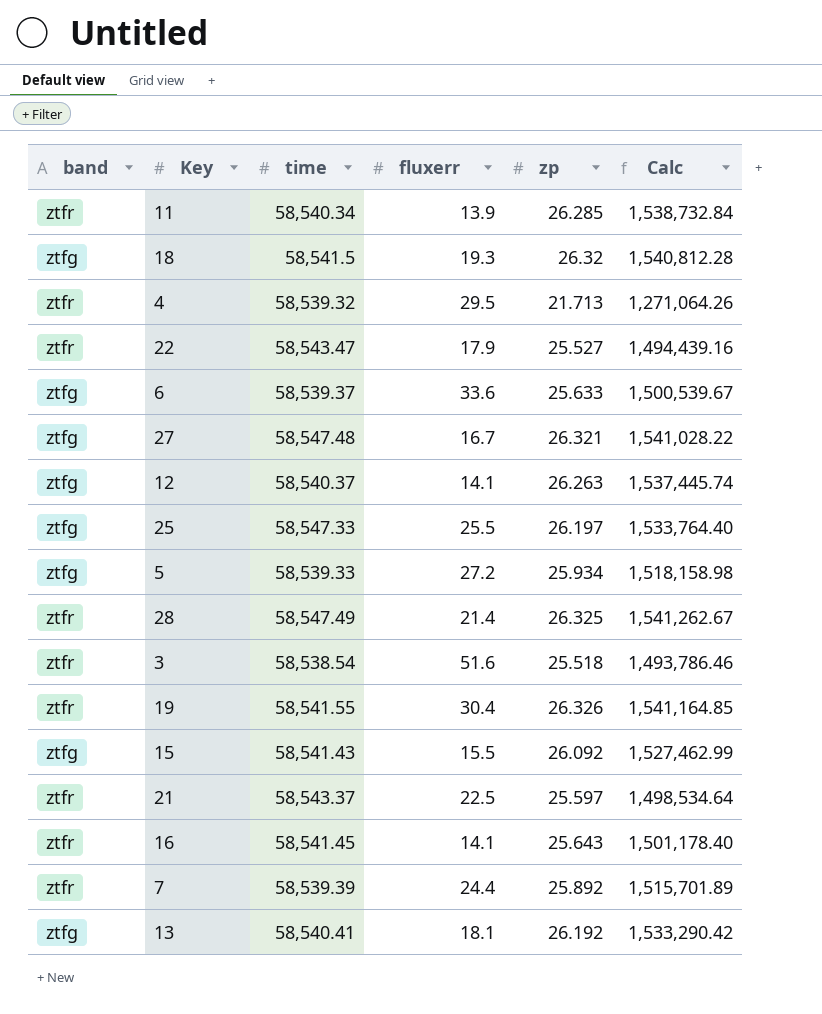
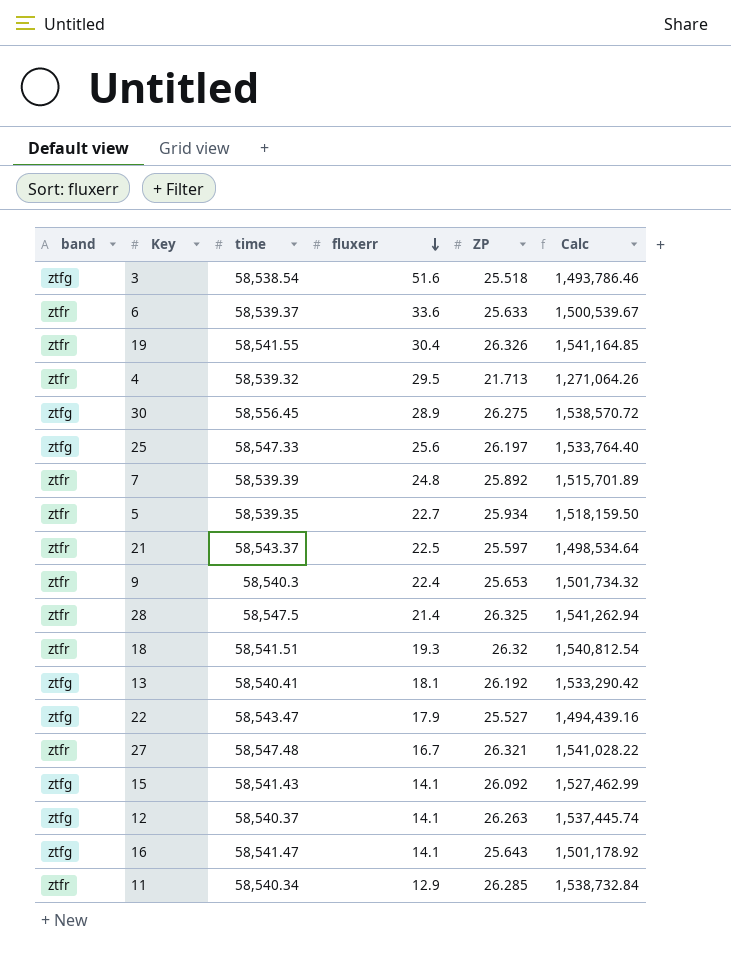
row order: none -> fluxerr descending
column name: zp -> ZP
3 | band: ztfr -> ztfg
6 | band: ztfg -> ztfr
row 30: none -> ztfg | 58,556.45 | 28.9 | 26.275 | 1,538,570.72
25 | fluxerr: 25.5 -> 25.6
7 | fluxerr: 24.4 -> 24.8
5 | band: ztfg -> ztfr
5 | time: 58,539.33 -> 58,539.35
5 | fluxerr: 27.2 -> 22.7
5 | Calc: 1,518,158.98 -> 1,518,159.50
row 9: none -> ztfr | 58,540.3 | 22.4 | 25.653 | 1,501,734.32
28 | time: 58,547.49 -> 58,547.5
28 | Calc: 1,541,262.67 -> 1,541,262.94
18 | band: ztfg -> ztfr
18 | time: 58,541.5 -> 58,541.51
18 | Calc: 1,540,812.28 -> 1,540,812.54
22 | band: ztfr -> ztfg
27 | band: ztfg -> ztfr
15 | fluxerr: 15.5 -> 14.1
16 | band: ztfr -> ztfg
16 | time: 58,541.45 -> 58,541.47
16 | Calc: 1,501,178.40 -> 1,501,178.92
11 | fluxerr: 13.9 -> 12.9

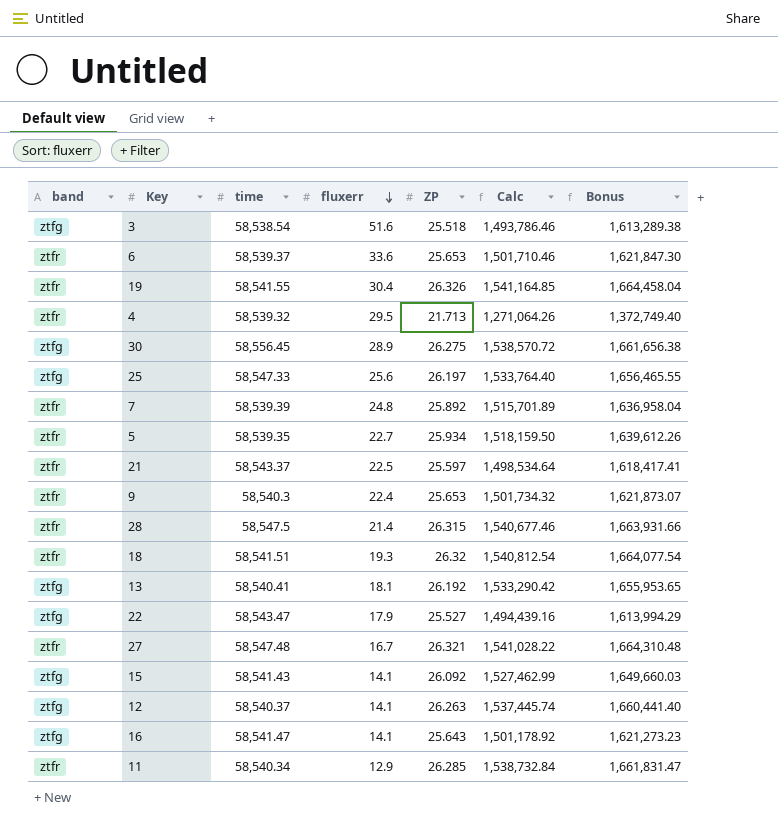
column Bonus | formula: none -> [Calc] * 1.08
6 | ZP: 25.633 -> 25.653
6 | Calc: 1,500,539.67 -> 1,501,710.46
28 | ZP: 26.325 -> 26.315
28 | Calc: 1,541,262.94 -> 1,540,677.46

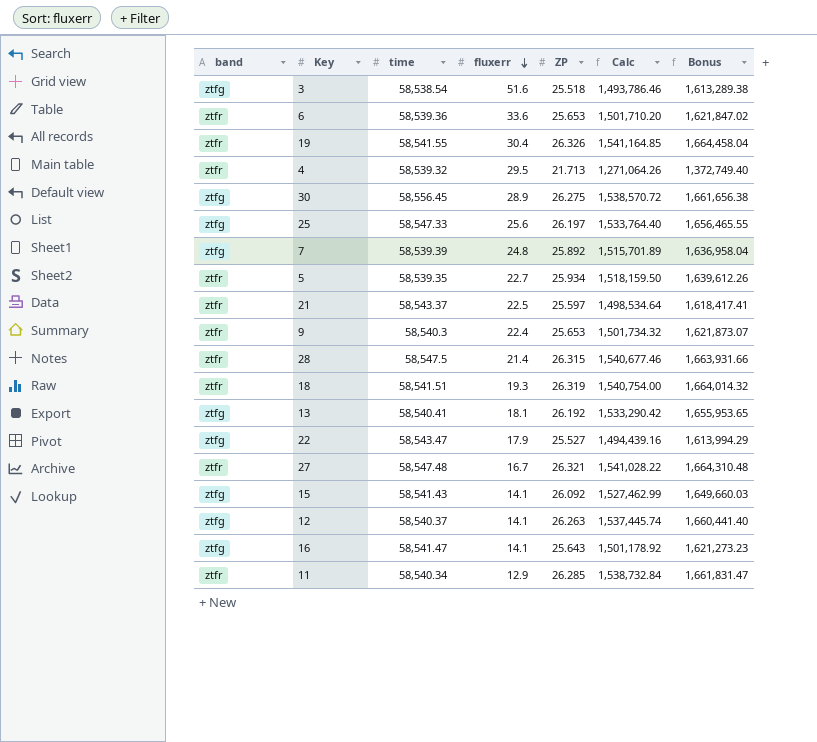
6 | time: 58,539.37 -> 58,539.36
6 | Calc: 1,501,710.46 -> 1,501,710.20
6 | Bonus: 1,621,847.30 -> 1,621,847.02
7 | band: ztfr -> ztfg
18 | ZP: 26.32 -> 26.319
18 | Calc: 1,540,812.54 -> 1,540,754.00
18 | Bonus: 1,664,077.54 -> 1,664,014.32

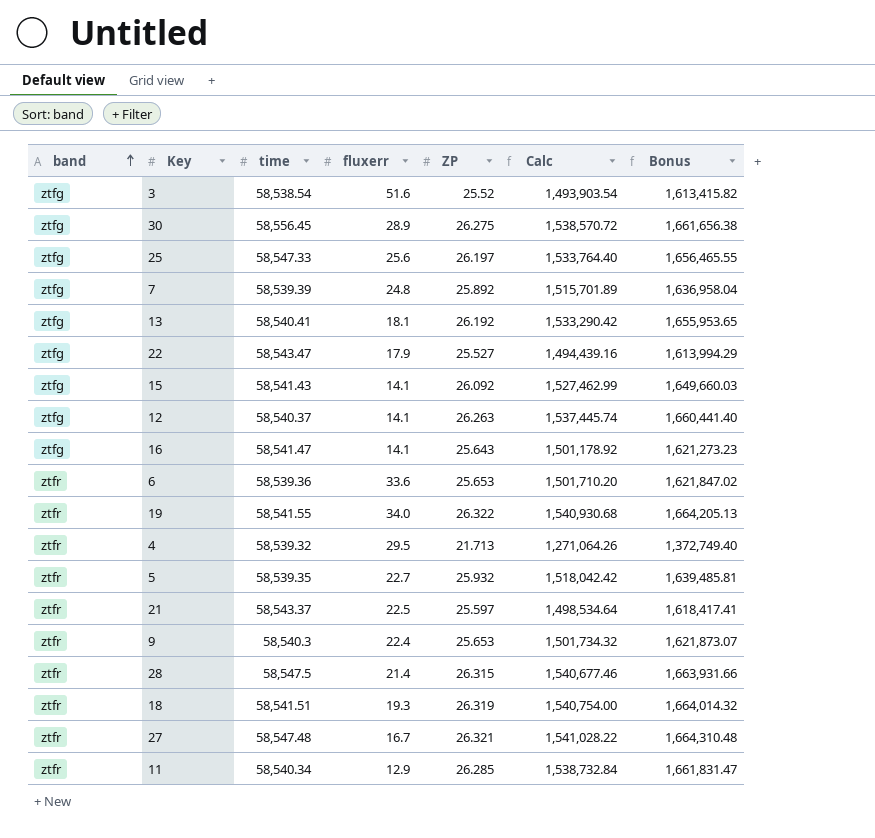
row order: fluxerr descending -> band ascending
3 | ZP: 25.518 -> 25.52
3 | Calc: 1,493,786.46 -> 1,493,903.54
3 | Bonus: 1,613,289.38 -> 1,613,415.82
19 | fluxerr: 30.4 -> 34.0
19 | ZP: 26.326 -> 26.322
19 | Calc: 1,541,164.85 -> 1,540,930.68
19 | Bonus: 1,664,458.04 -> 1,664,205.13
5 | ZP: 25.934 -> 25.932
5 | Calc: 1,518,159.50 -> 1,518,042.42
5 | Bonus: 1,639,612.26 -> 1,639,485.81

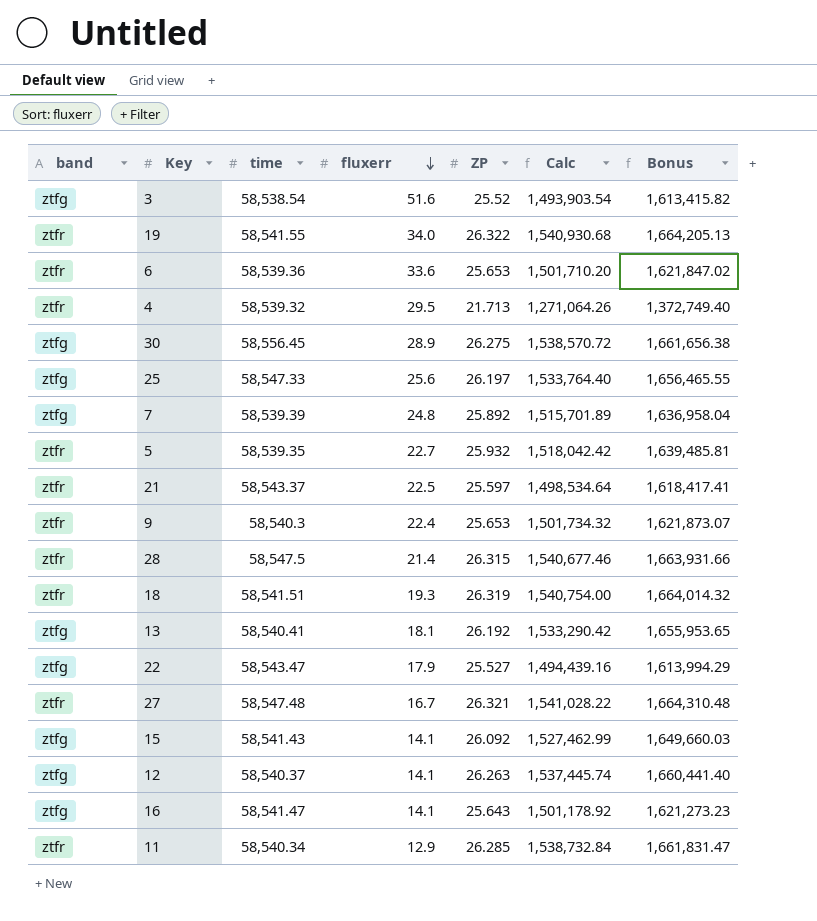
row order: band ascending -> fluxerr descending

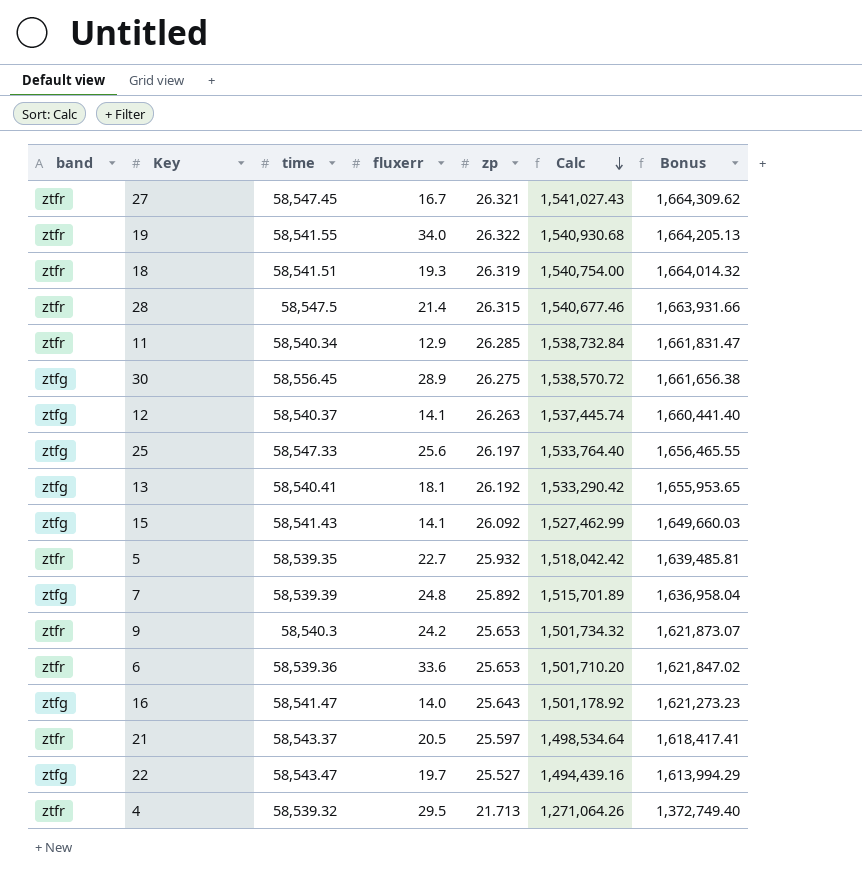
row order: fluxerr descending -> Calc descending
column name: ZP -> zp
row 3: ztfg | 58,538.54 | 51.6 | 25.52 | 1,493,903.54 | 1,613,415.82 -> none
27 | time: 58,547.48 -> 58,547.45
27 | Calc: 1,541,028.22 -> 1,541,027.43
27 | Bonus: 1,664,310.48 -> 1,664,309.62
9 | fluxerr: 22.4 -> 24.2
16 | fluxerr: 14.1 -> 14.0
21 | fluxerr: 22.5 -> 20.5
22 | fluxerr: 17.9 -> 19.7

